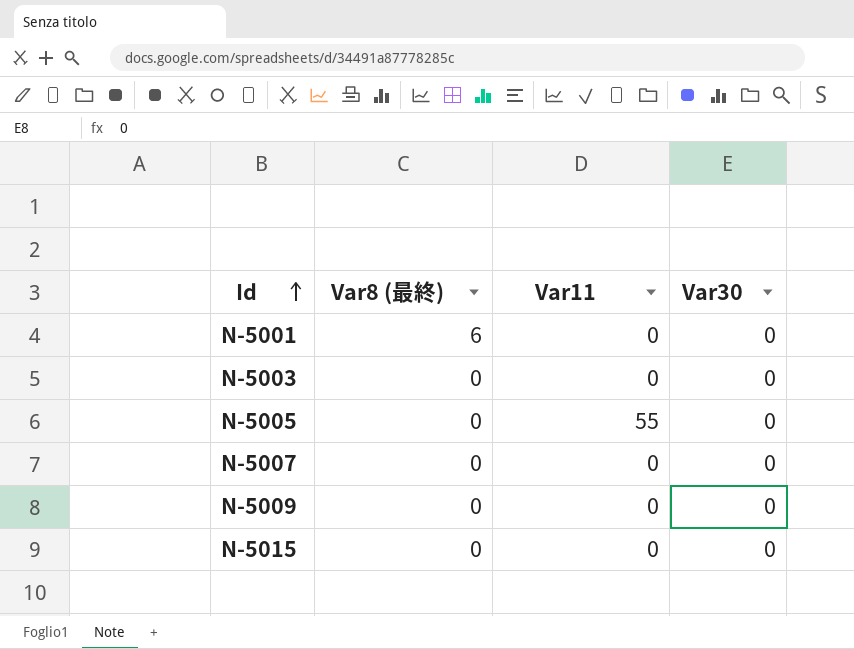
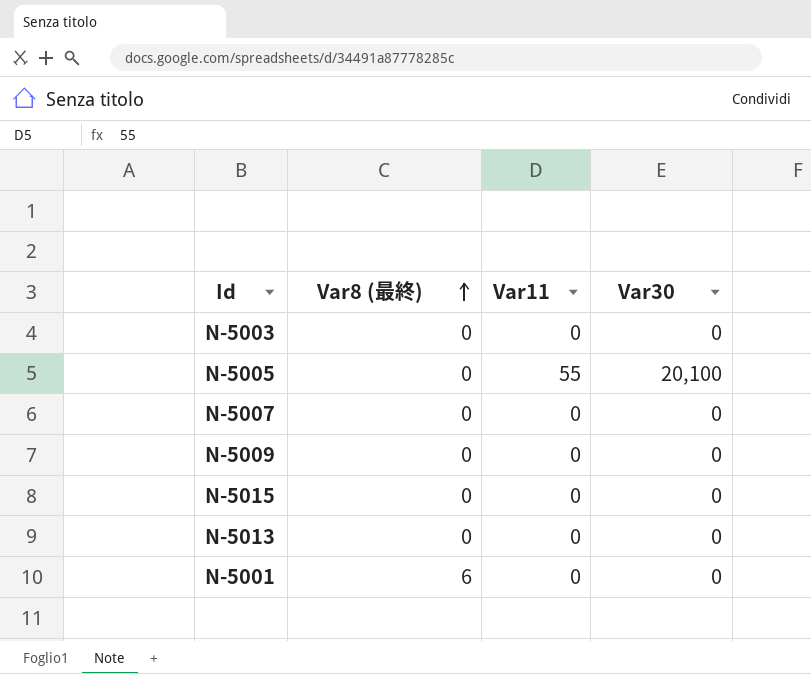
row order: Id ascending -> Var8 (最終) ascending
N-5005 | Var30: 0 -> 20,100
row N-5013: none -> 0 | 0 | 0

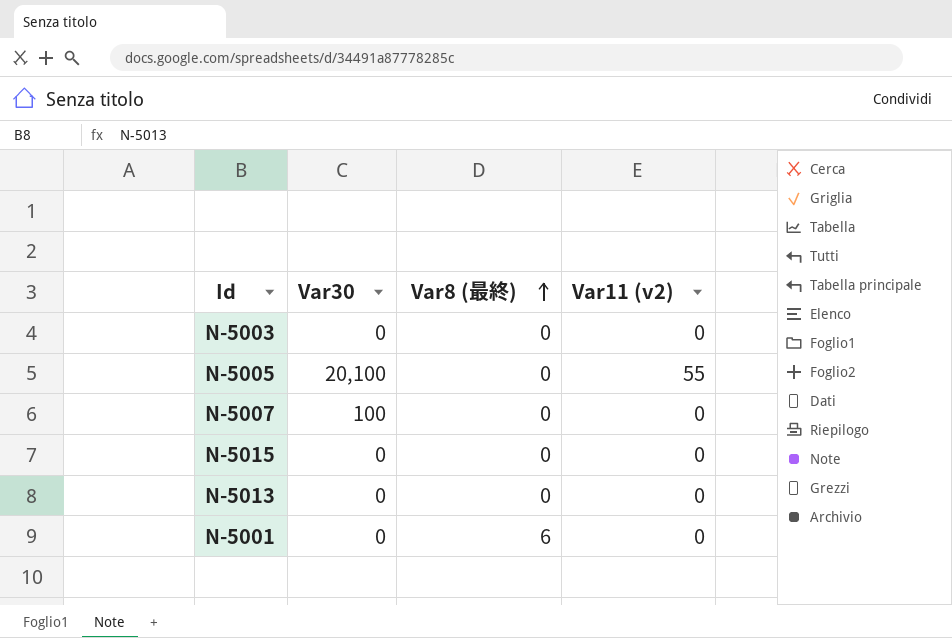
column Var30 | position: 4 -> 2
column name: Var11 -> Var11 (v2)
row N-5009: 0 | 0 | 0 -> none
N-5007 | Var30: 0 -> 100

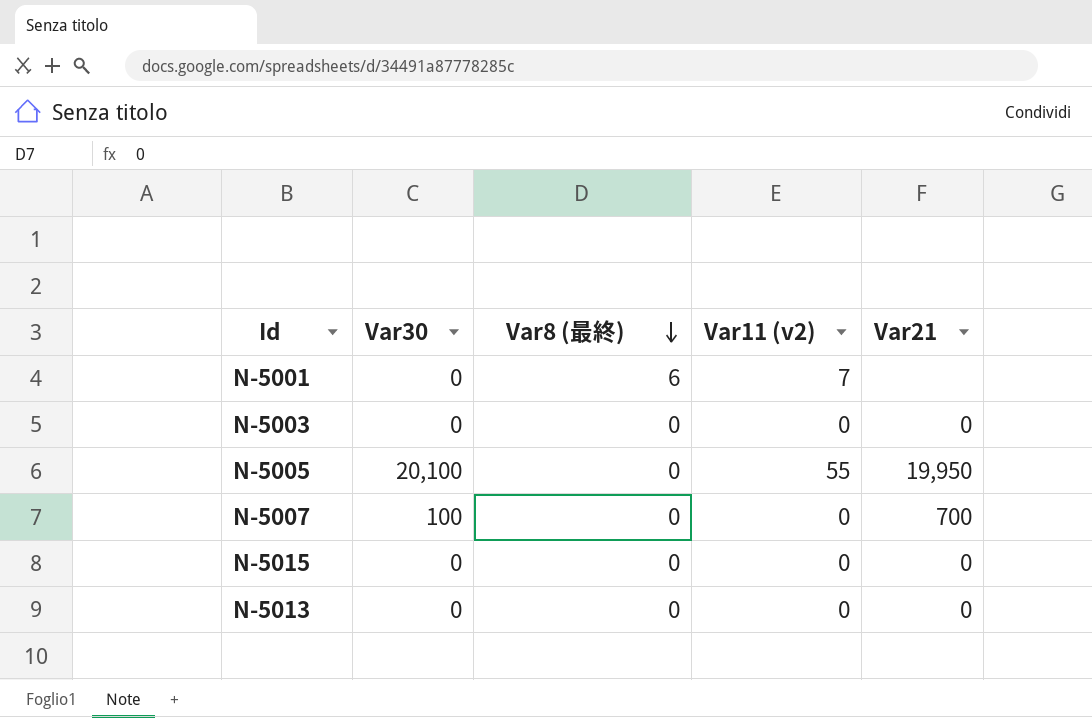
row order: Var8 (最終) ascending -> Var8 (最終) descending
column Var21 | position: none -> 5
N-5001 | Var11 (v2): 0 -> 7

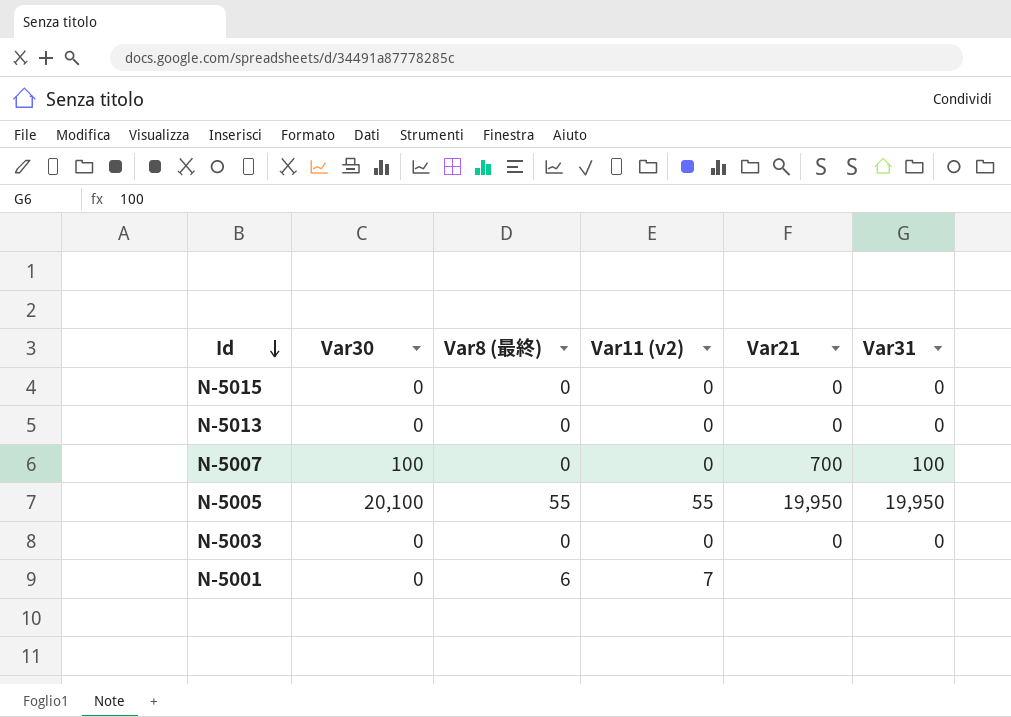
row order: Var8 (最終) descending -> Id descending
column Var31 | position: none -> 6
N-5005 | Var8 (最終): 0 -> 55

